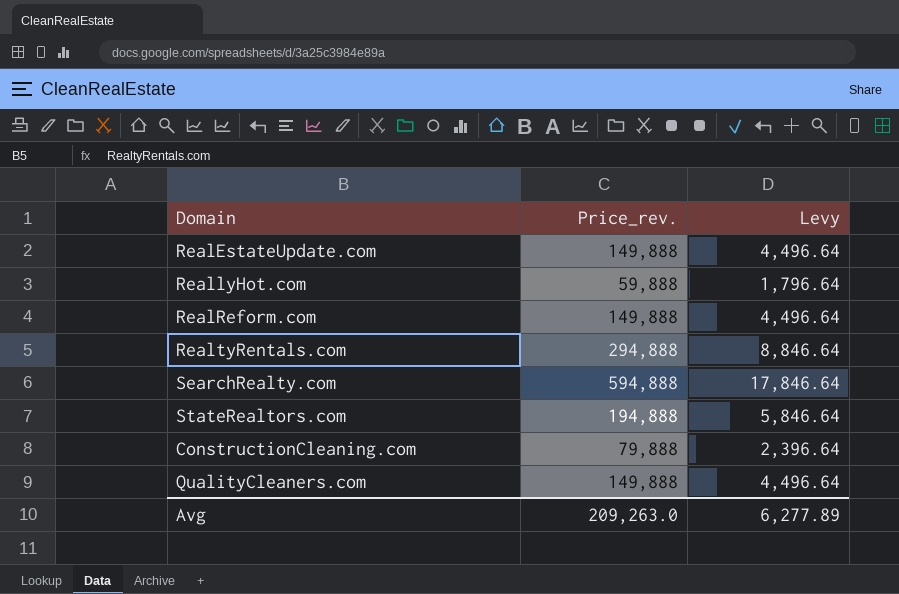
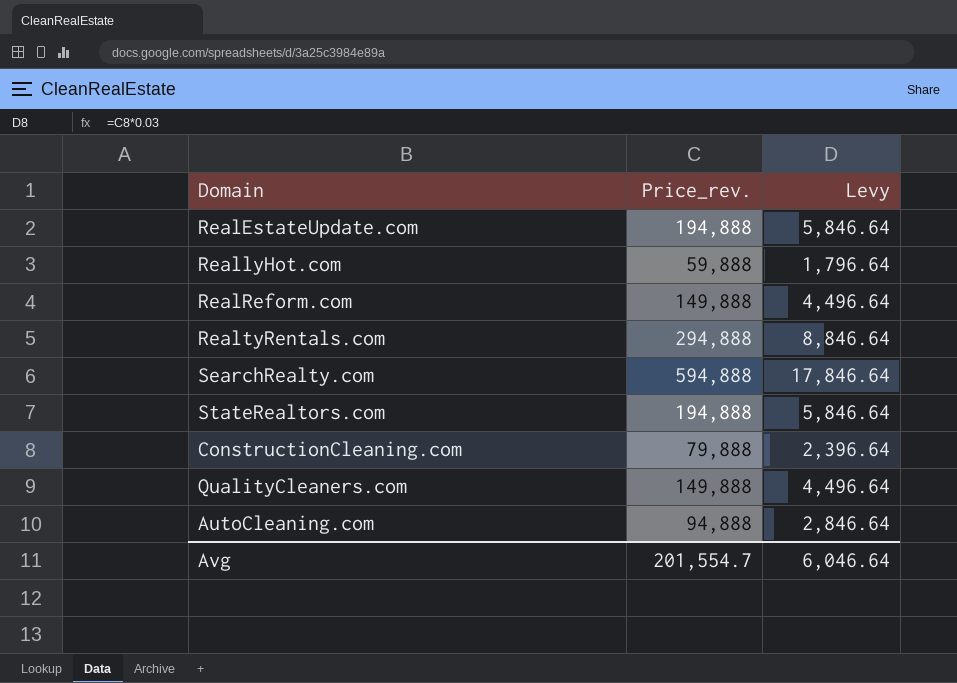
RealEstateUpdate.com | Price_rev.: 149,888 -> 194,888
RealEstateUpdate.com | Levy: 4,496.64 -> 5,846.64
row AutoCleaning.com: none -> 94,888 | 2,846.64
Avg | Price_rev.: 209,263.0 -> 201,554.7
Avg | Levy: 6,277.89 -> 6,046.64

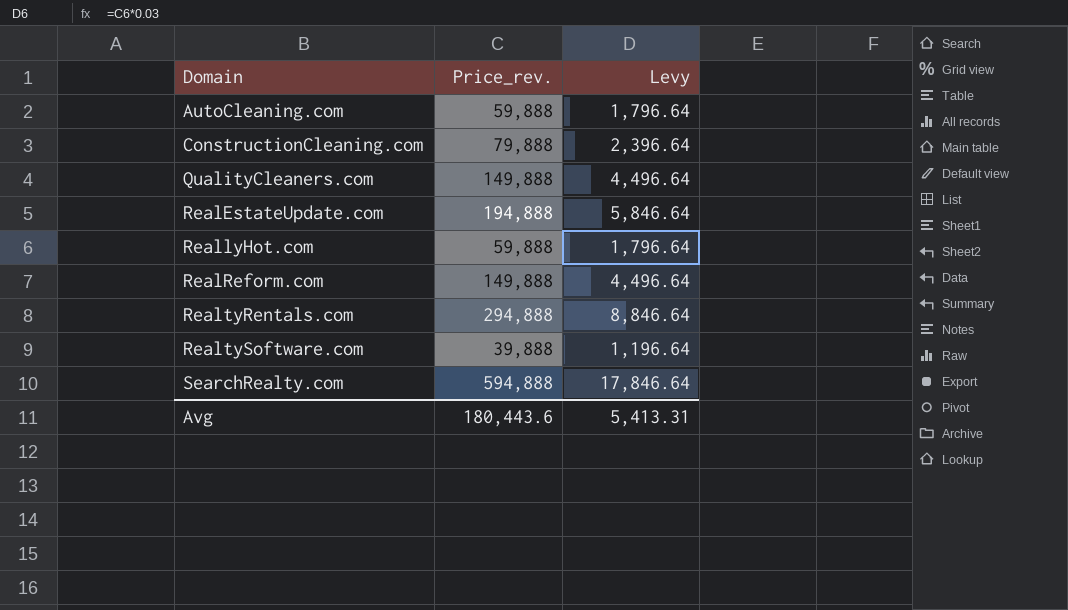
row order: none -> Domain ascending
row StateRealtors.com: 194,888 | 5,846.64 -> none
AutoCleaning.com | Price_rev.: 94,888 -> 59,888
AutoCleaning.com | Levy: 2,846.64 -> 1,796.64
row RealtySoftware.com: none -> 39,888 | 1,196.64
Avg | Price_rev.: 201,554.7 -> 180,443.6
Avg | Levy: 6,046.64 -> 5,413.31

